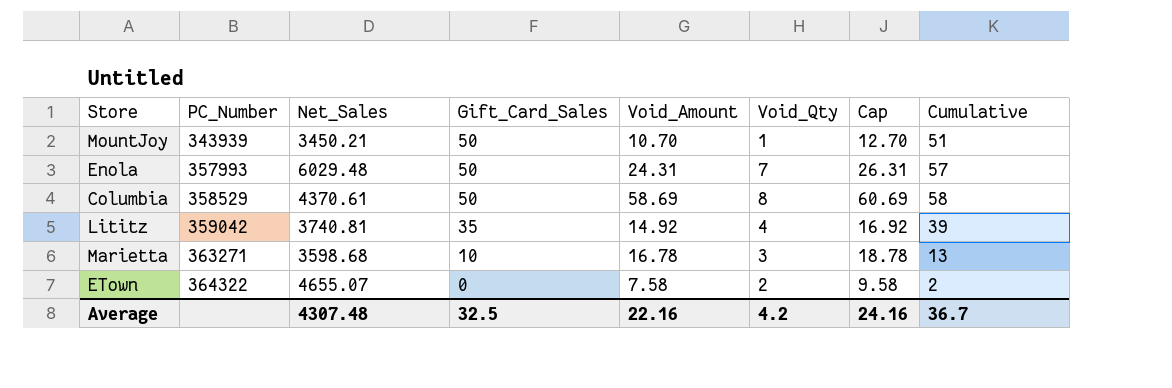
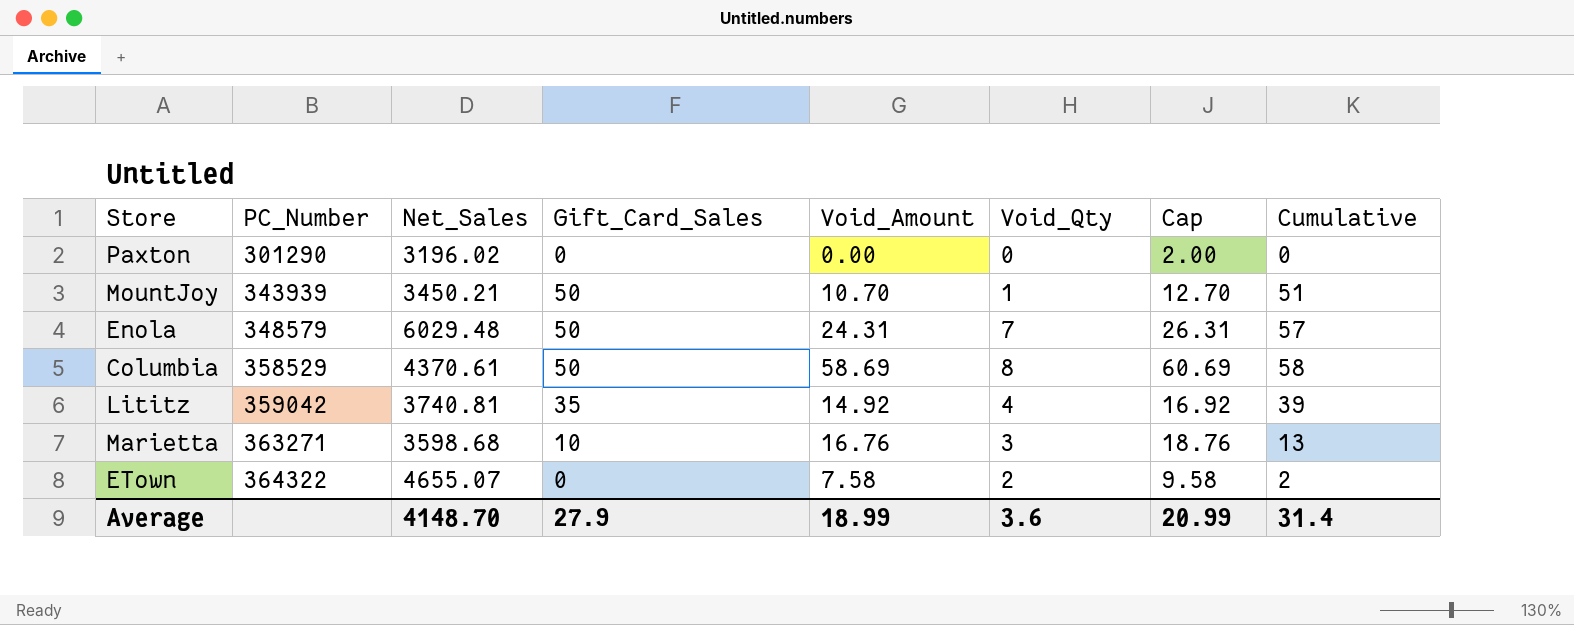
row Paxton: none -> 301290 | 3196.02 | 0 | 0.00 | 0 | 2.00 | 0
Enola | PC_Number: 357993 -> 348579
Marietta | Void_Amount: 16.78 -> 16.76
Marietta | Cap: 18.78 -> 18.76
Average | Net_Sales: 4307.48 -> 4148.70
Average | Gift_Card_Sales: 32.5 -> 27.9
Average | Void_Amount: 22.16 -> 18.99
Average | Void_Qty: 4.2 -> 3.6
Average | Cap: 24.16 -> 20.99
Average | Cumulative: 36.7 -> 31.4

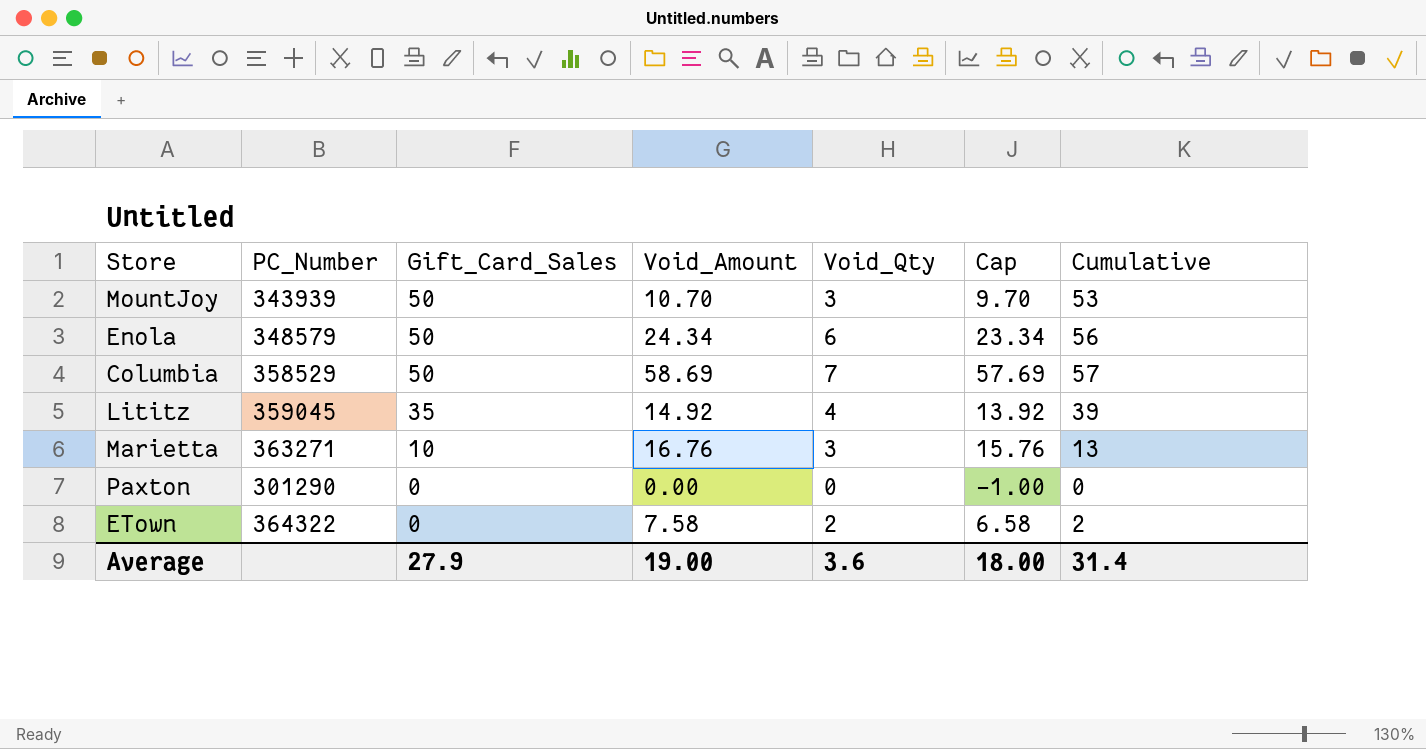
row order: PC_Number ascending -> Gift_Card_Sales descending
column Net_Sales | position: 3 -> none
column Cap | formula: [Void_Amount] + 2 -> [Void_Amount] - 1
MountJoy | Void_Qty: 1 -> 3
MountJoy | Cumulative: 51 -> 53
Enola | Void_Amount: 24.31 -> 24.34
Enola | Void_Qty: 7 -> 6
Enola | Cumulative: 57 -> 56
Columbia | Void_Qty: 8 -> 7
Columbia | Cumulative: 58 -> 57
Lititz | PC_Number: 359042 -> 359045
Average | Void_Amount: 18.99 -> 19.00
Average | Cap: 20.99 -> 18.00

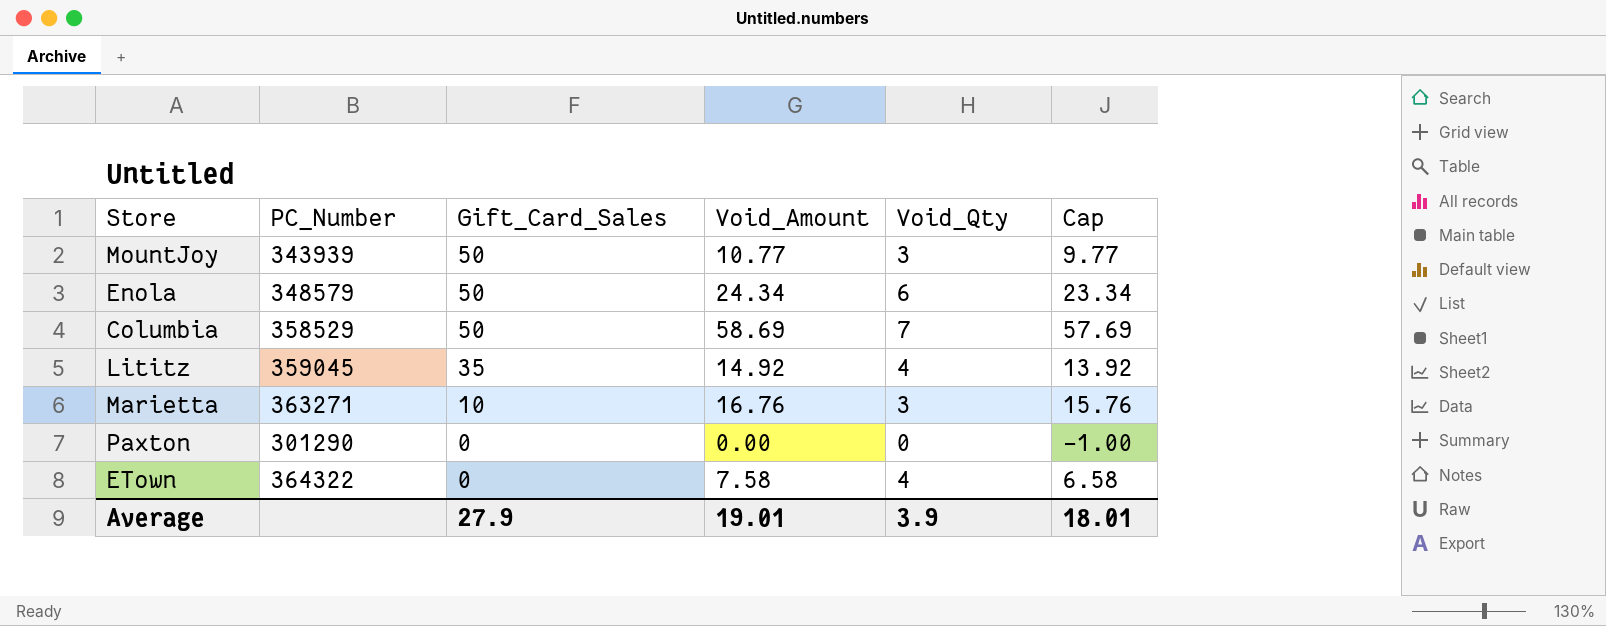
column Cumulative | formula: [Gift_Card_Sales] + [Void_Qty] -> none
MountJoy | Void_Amount: 10.70 -> 10.77
MountJoy | Cap: 9.70 -> 9.77
ETown | Void_Qty: 2 -> 4
Average | Void_Amount: 19.00 -> 19.01
Average | Void_Qty: 3.6 -> 3.9
Average | Cap: 18.00 -> 18.01

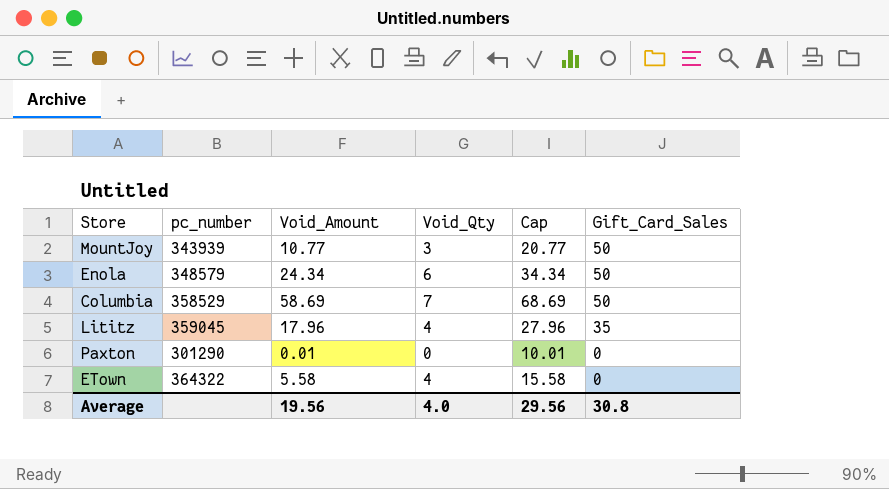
column name: PC_Number -> pc_number
column Cap | formula: [Void_Amount] - 1 -> [Void_Amount] + 10
column Gift_Card_Sales | position: 3 -> 6
row Marietta: 363271 | 10 | 16.76 | 3 | 15.76 -> none
Lititz | Void_Amount: 14.92 -> 17.96
Paxton | Void_Amount: 0.00 -> 0.01
ETown | Void_Amount: 7.58 -> 5.58
Average | Void_Amount: 19.01 -> 19.56
Average | Void_Qty: 3.9 -> 4.0
Average | Cap: 18.01 -> 29.56
Average | Gift_Card_Sales: 27.9 -> 30.8

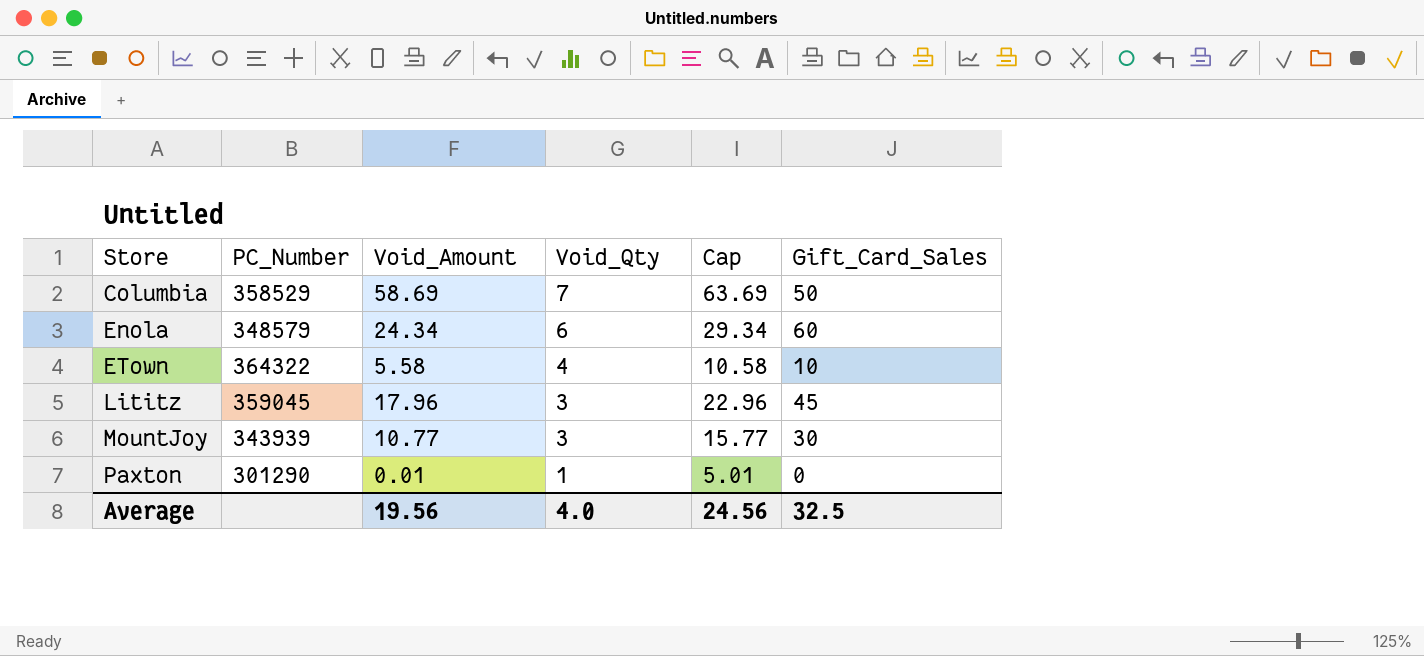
row order: Gift_Card_Sales descending -> Store ascending
column name: pc_number -> PC_Number
column Cap | formula: [Void_Amount] + 10 -> [Void_Amount] + 5
Enola | Gift_Card_Sales: 50 -> 60
ETown | Gift_Card_Sales: 0 -> 10
Lititz | Void_Qty: 4 -> 3
Lititz | Gift_Card_Sales: 35 -> 45
MountJoy | Gift_Card_Sales: 50 -> 30
Paxton | Void_Qty: 0 -> 1
Average | Cap: 29.56 -> 24.56
Average | Gift_Card_Sales: 30.8 -> 32.5

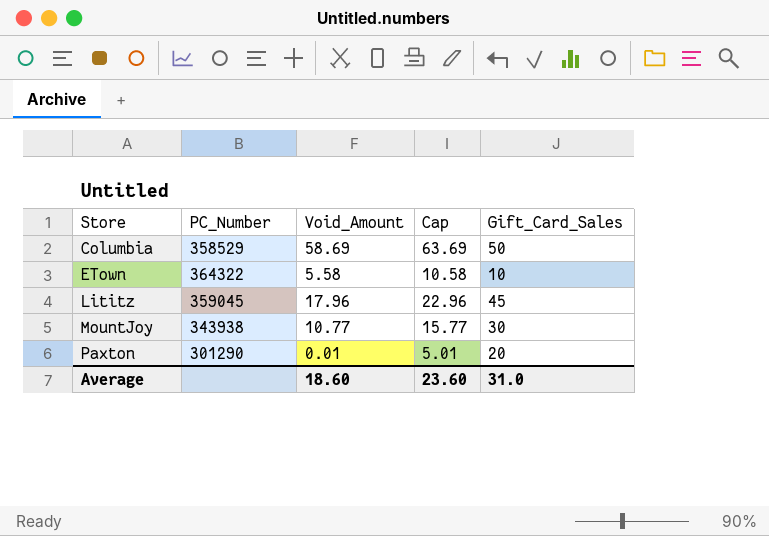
column Void_Qty | position: 4 -> none
row Enola: 348579 | 24.34 | 6 | 29.34 | 60 -> none
MountJoy | PC_Number: 343939 -> 343938
Paxton | Gift_Card_Sales: 0 -> 20
Average | Void_Amount: 19.56 -> 18.60
Average | Cap: 24.56 -> 23.60
Average | Gift_Card_Sales: 32.5 -> 31.0

